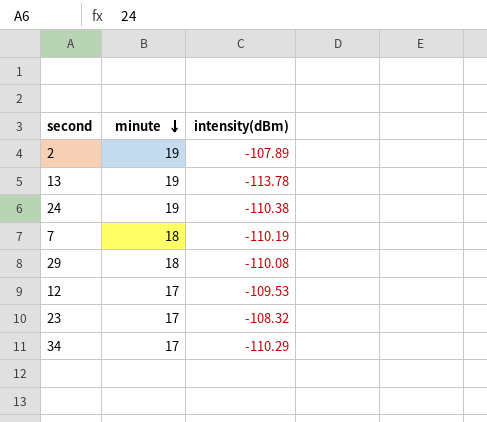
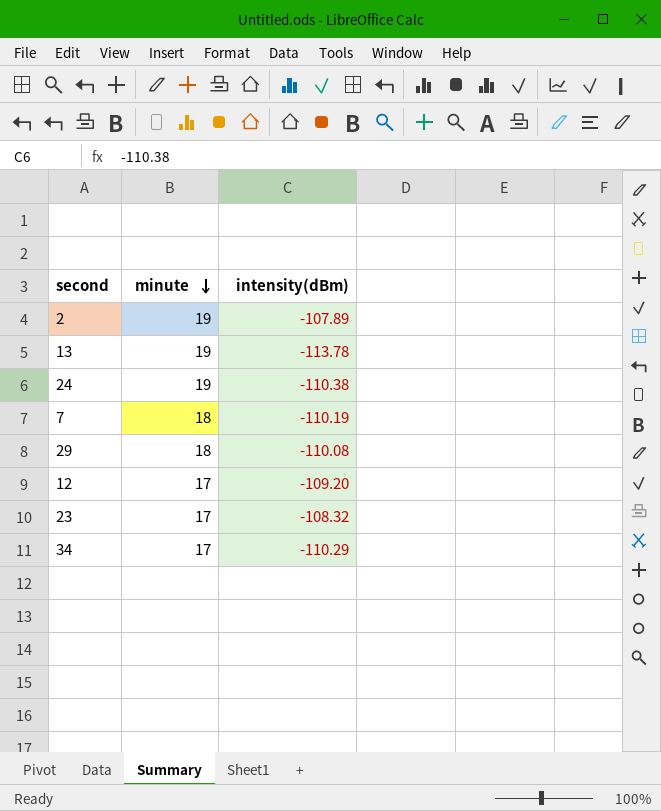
12 | intensity(dBm): -109.53 -> -109.20

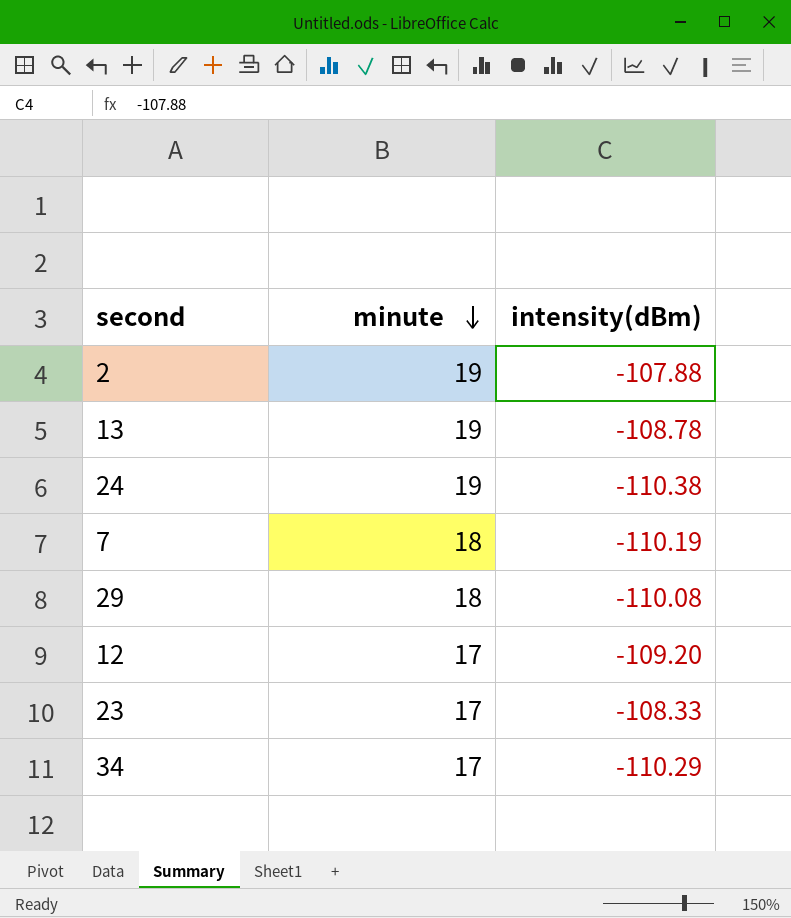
2 | intensity(dBm): -107.89 -> -107.88
13 | intensity(dBm): -113.78 -> -108.78
23 | intensity(dBm): -108.32 -> -108.33

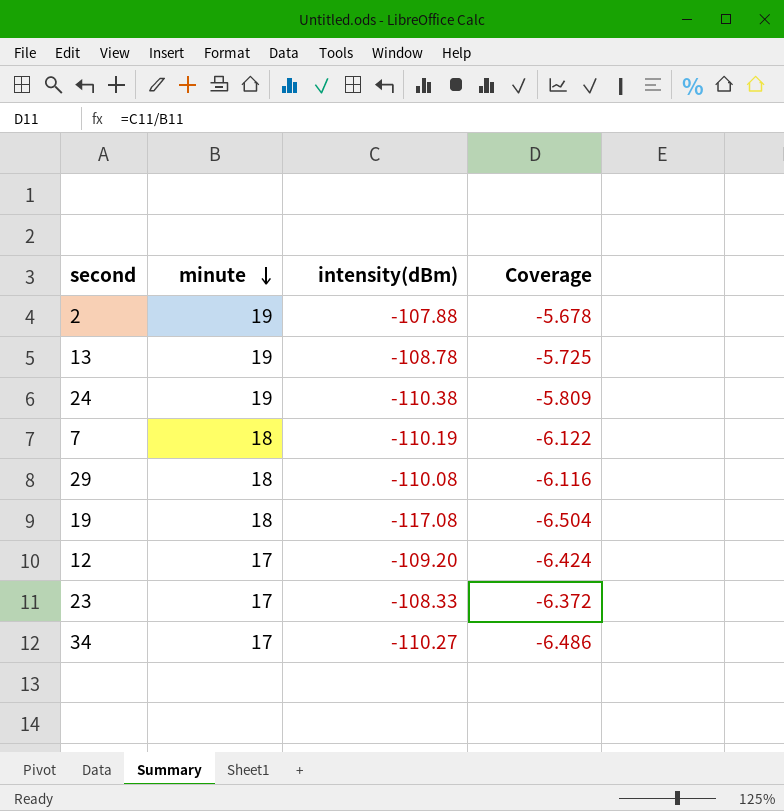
column Coverage | formula: none -> [intensity(dBm)] / [minute]
row 19: none -> 18 | -117.08 | -6.504
34 | intensity(dBm): -110.29 -> -110.27

